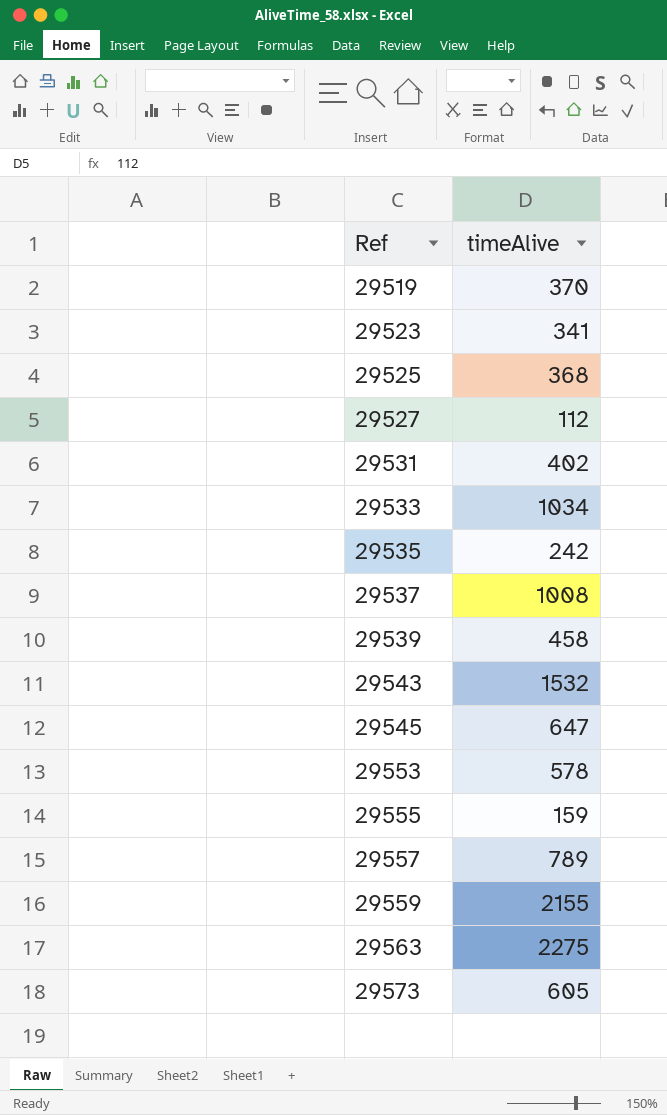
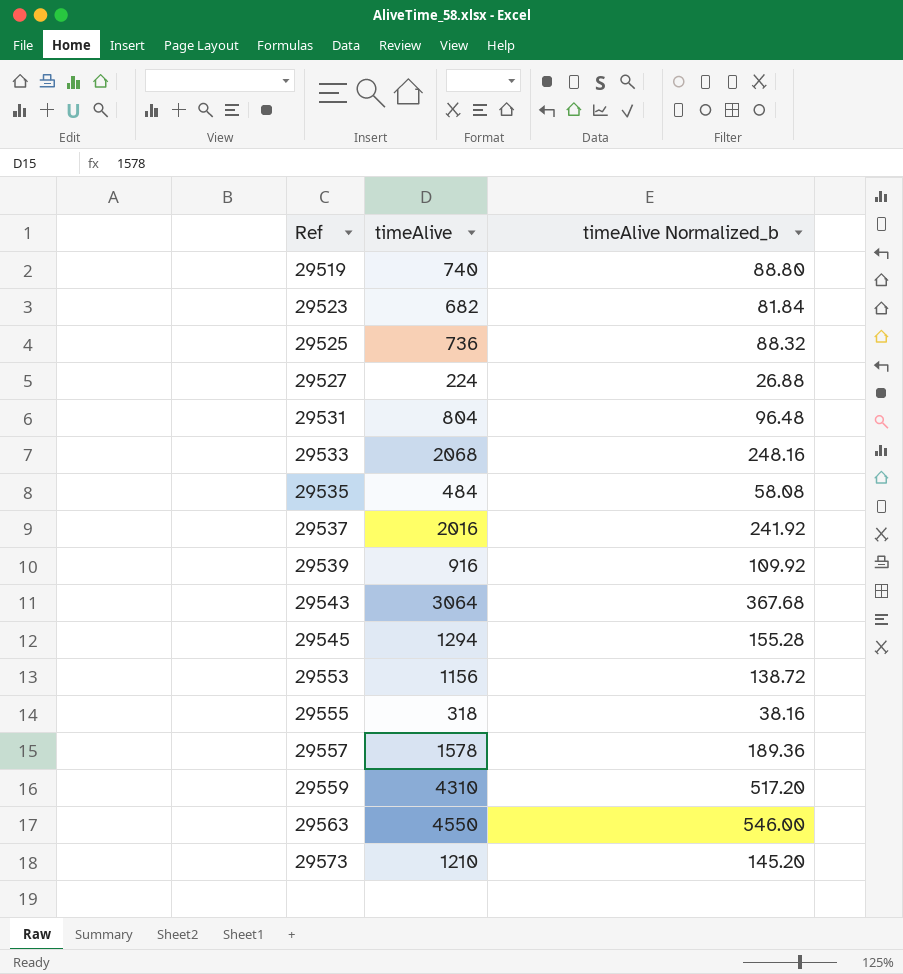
column timeAlive Normalized_b | formula: none -> [timeAlive] * 0.12
29519 | timeAlive: 370 -> 740
29523 | timeAlive: 341 -> 682
29525 | timeAlive: 368 -> 736
29527 | timeAlive: 112 -> 224
29531 | timeAlive: 402 -> 804
29533 | timeAlive: 1034 -> 2068
29535 | timeAlive: 242 -> 484
29537 | timeAlive: 1008 -> 2016
29539 | timeAlive: 458 -> 916
29543 | timeAlive: 1532 -> 3064
29545 | timeAlive: 647 -> 1294
29553 | timeAlive: 578 -> 1156
29555 | timeAlive: 159 -> 318
29557 | timeAlive: 789 -> 1578
29559 | timeAlive: 2155 -> 4310
29563 | timeAlive: 2275 -> 4550
29573 | timeAlive: 605 -> 1210

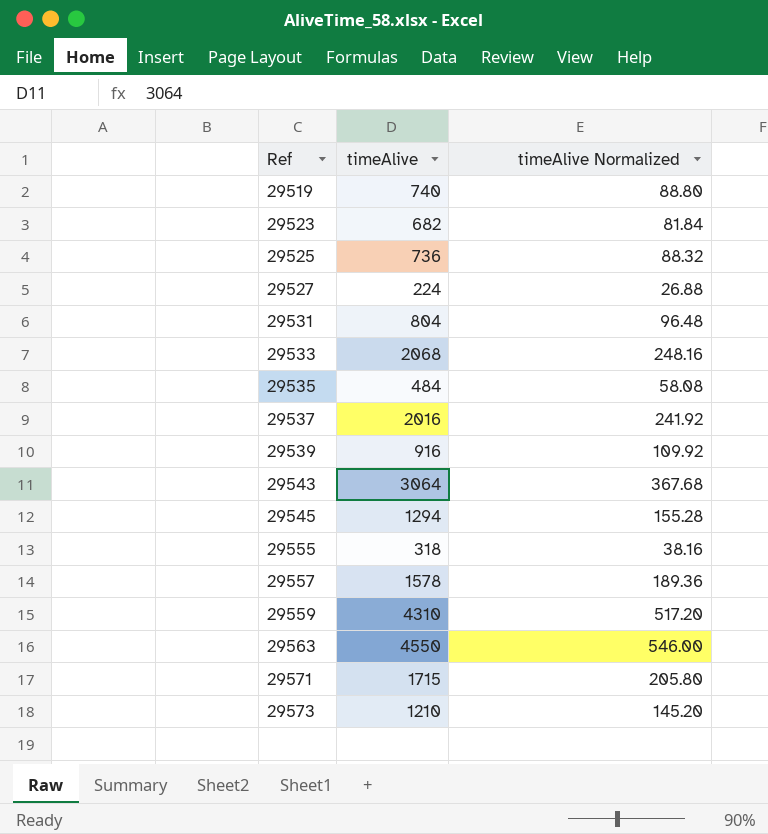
column name: timeAlive Normalized_b -> timeAlive Normalized
row 29553: 1156 | 138.72 -> none
row 29571: none -> 1715 | 205.80

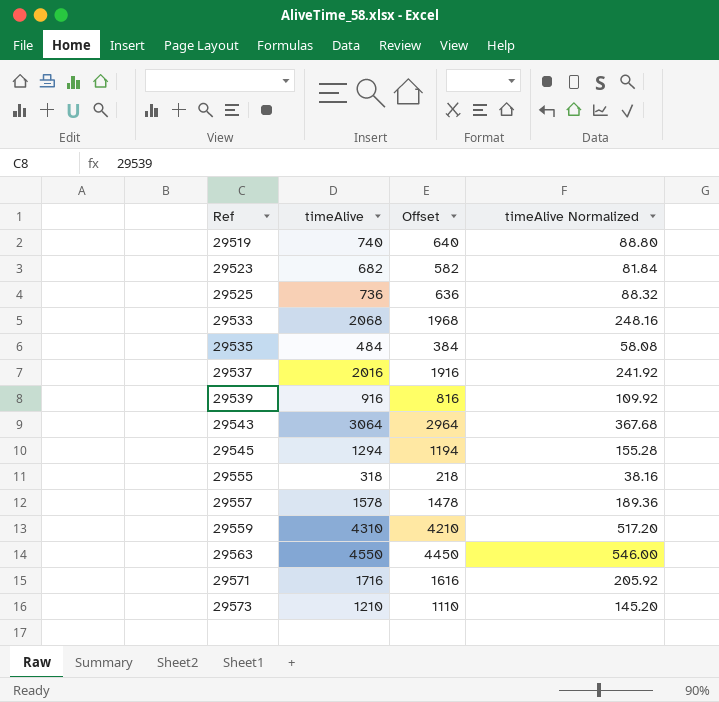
column Offset | formula: none -> [timeAlive] - 100
row 29527: 224 | 26.88 -> none
row 29531: 804 | 96.48 -> none
29571 | timeAlive: 1715 -> 1716
29571 | timeAlive Normalized: 205.80 -> 205.92

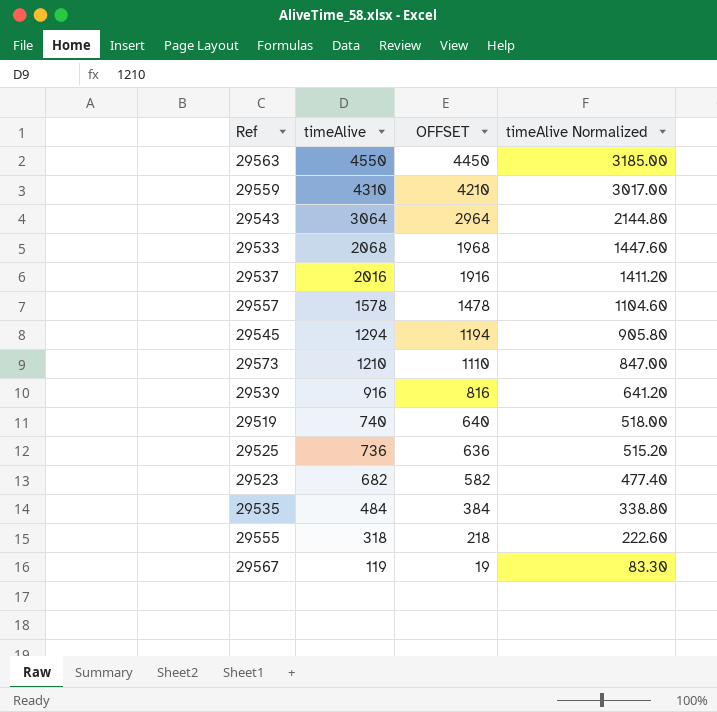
row order: Ref ascending -> timeAlive descending
column name: Offset -> OFFSET
column timeAlive Normalized | formula: [timeAlive] * 0.12 -> [timeAlive] * 0.7
row 29571: 1716 | 1616 | 205.92 -> none
row 29567: none -> 119 | 19 | 83.30

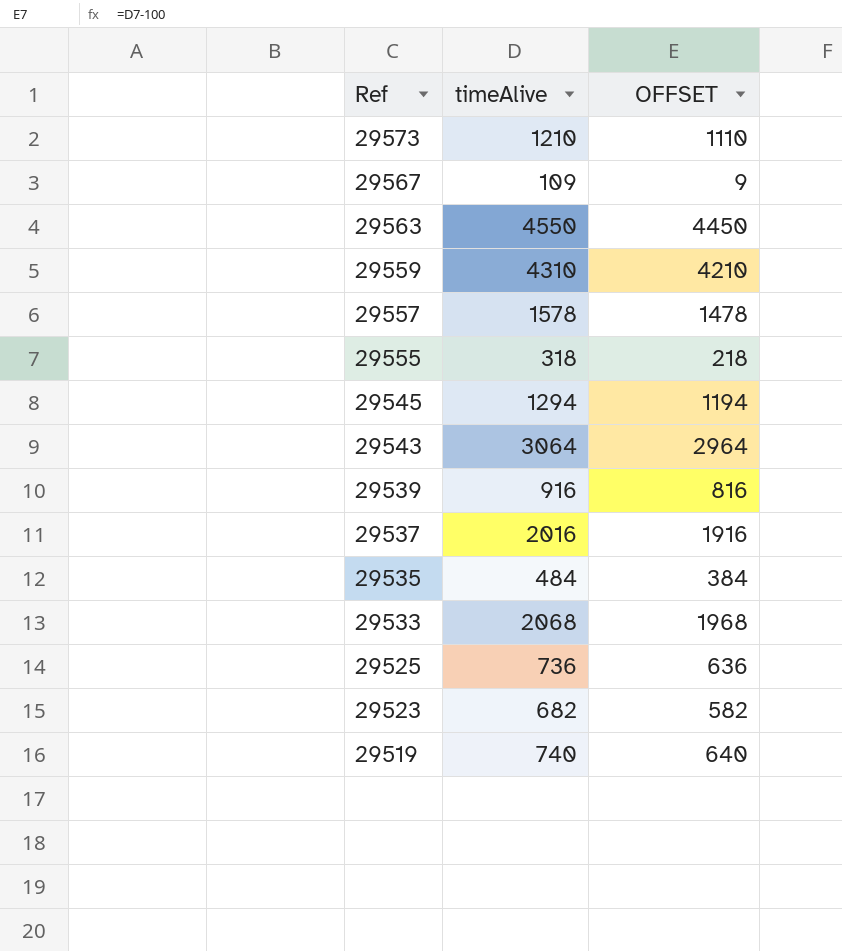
row order: timeAlive descending -> Ref descending
column timeAlive Normalized | formula: [timeAlive] * 0.7 -> none
29567 | timeAlive: 119 -> 109
29567 | OFFSET: 19 -> 9

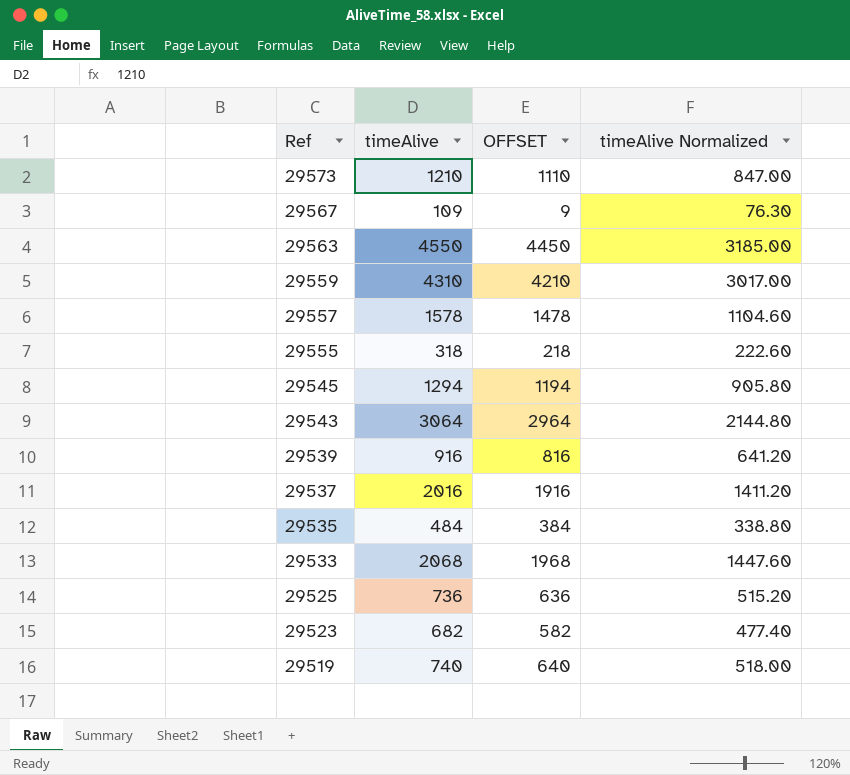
column timeAlive Normalized | formula: none -> [timeAlive] * 0.7

